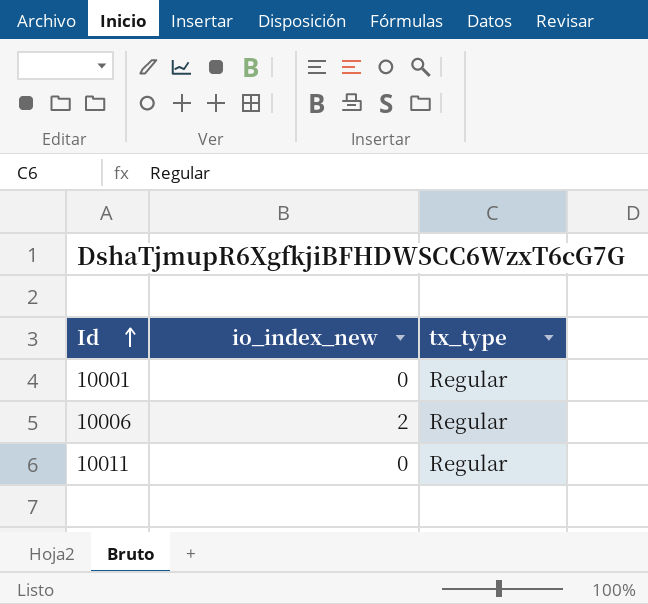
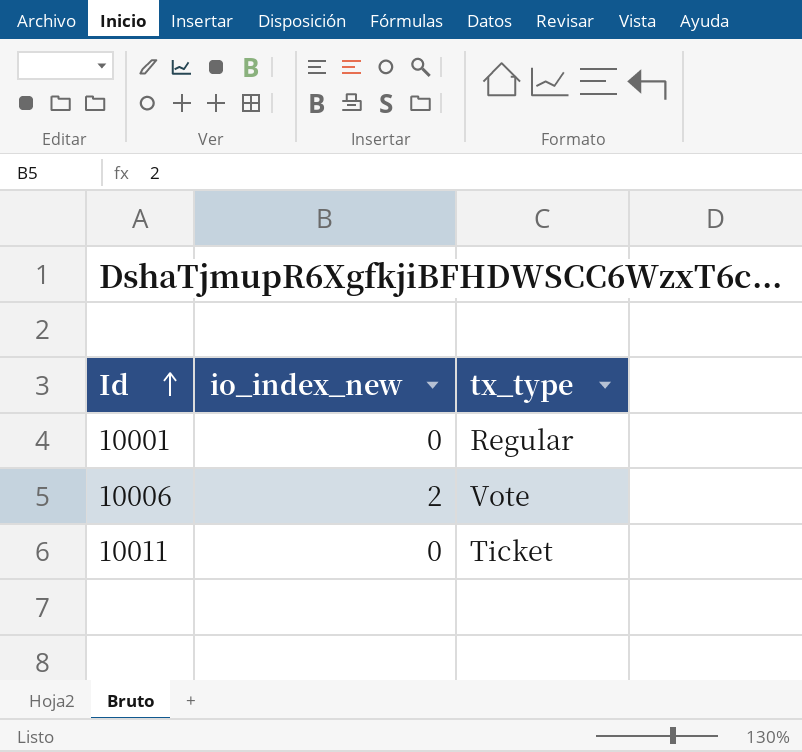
10006 | tx_type: Regular -> Vote
10011 | tx_type: Regular -> Ticket

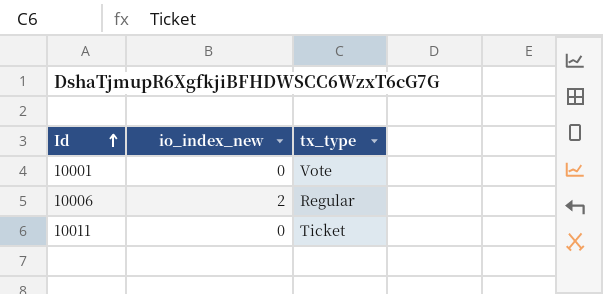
10001 | tx_type: Regular -> Vote
10006 | tx_type: Vote -> Regular

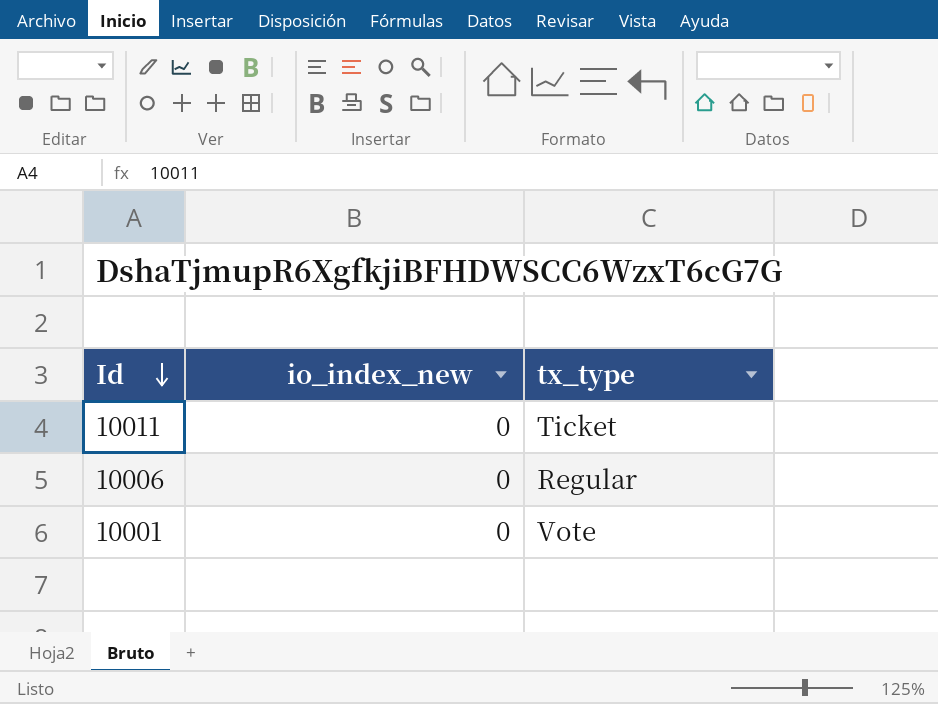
row order: Id ascending -> Id descending
10006 | io_index_new: 2 -> 0

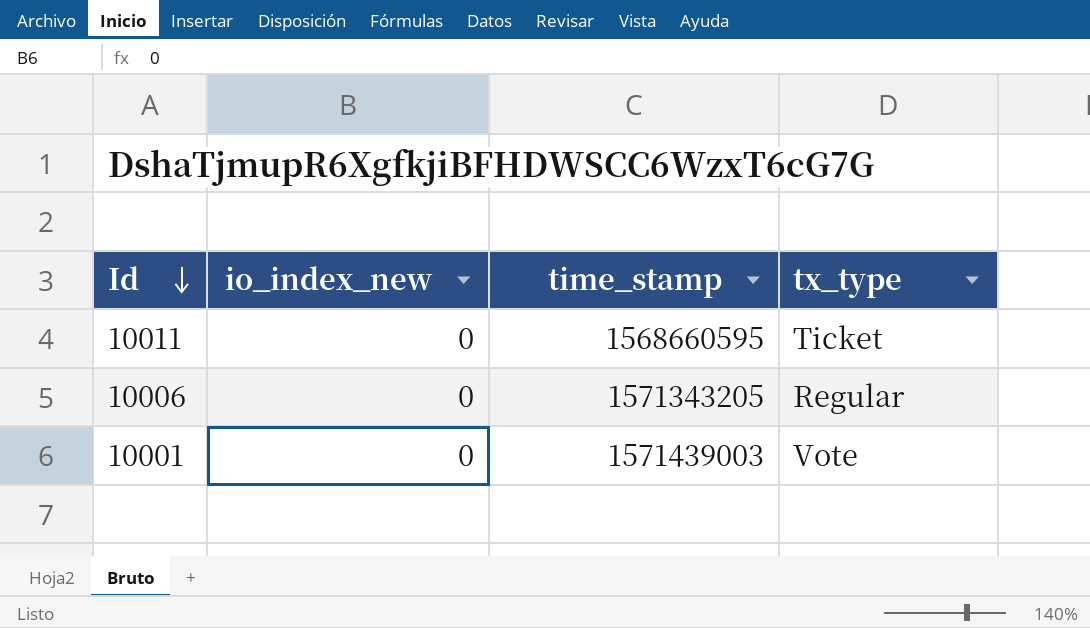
column time_stamp | position: none -> 3

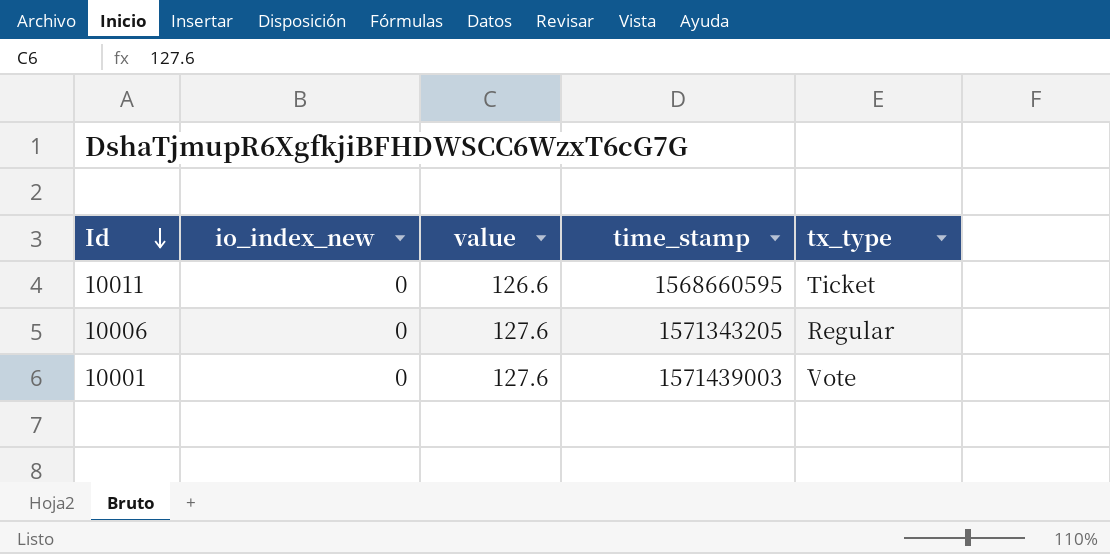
column value | position: none -> 3

